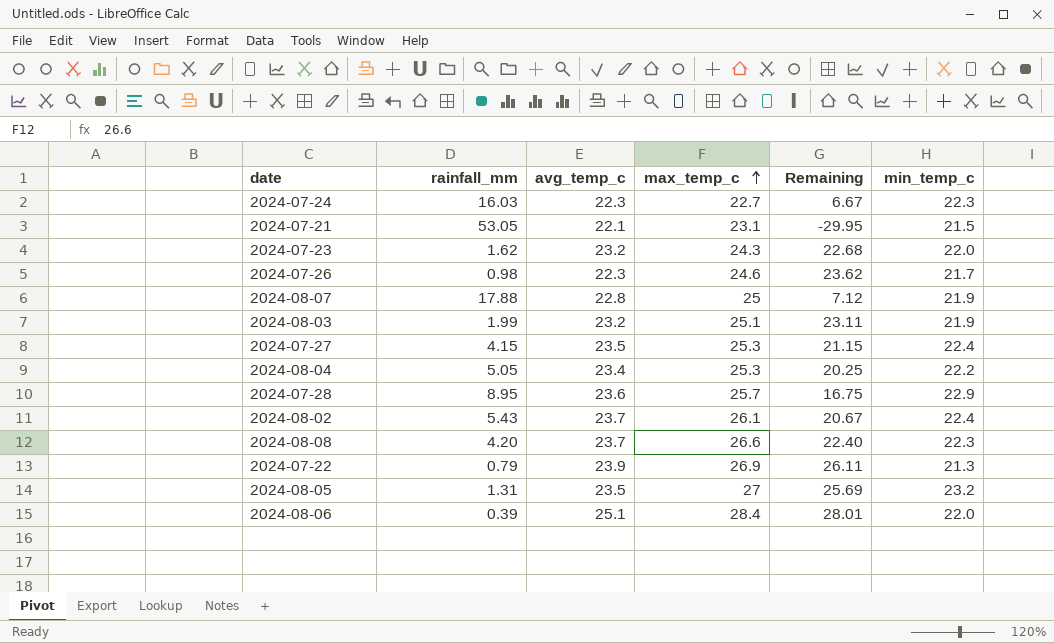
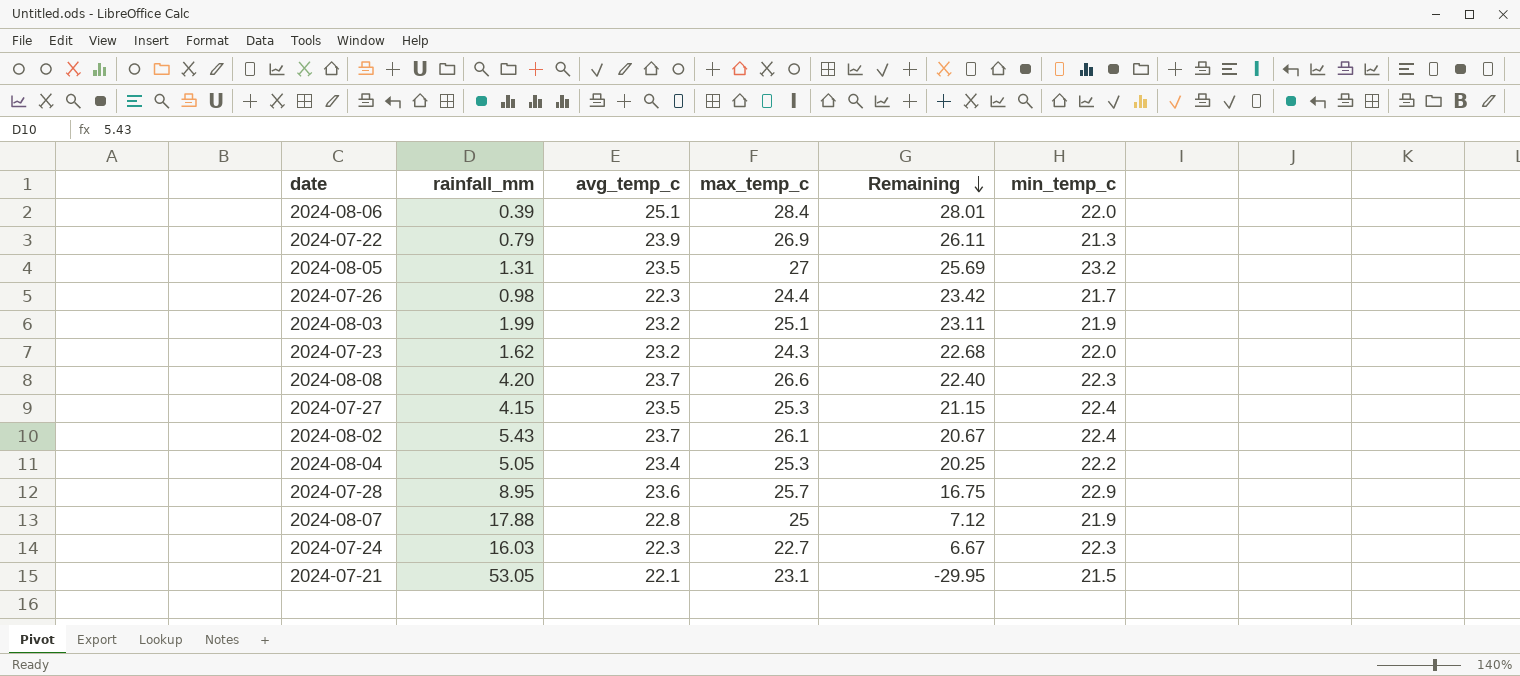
row order: max_temp_c ascending -> Remaining descending
2024-07-26 | max_temp_c: 24.6 -> 24.4
2024-07-26 | Remaining: 23.62 -> 23.42

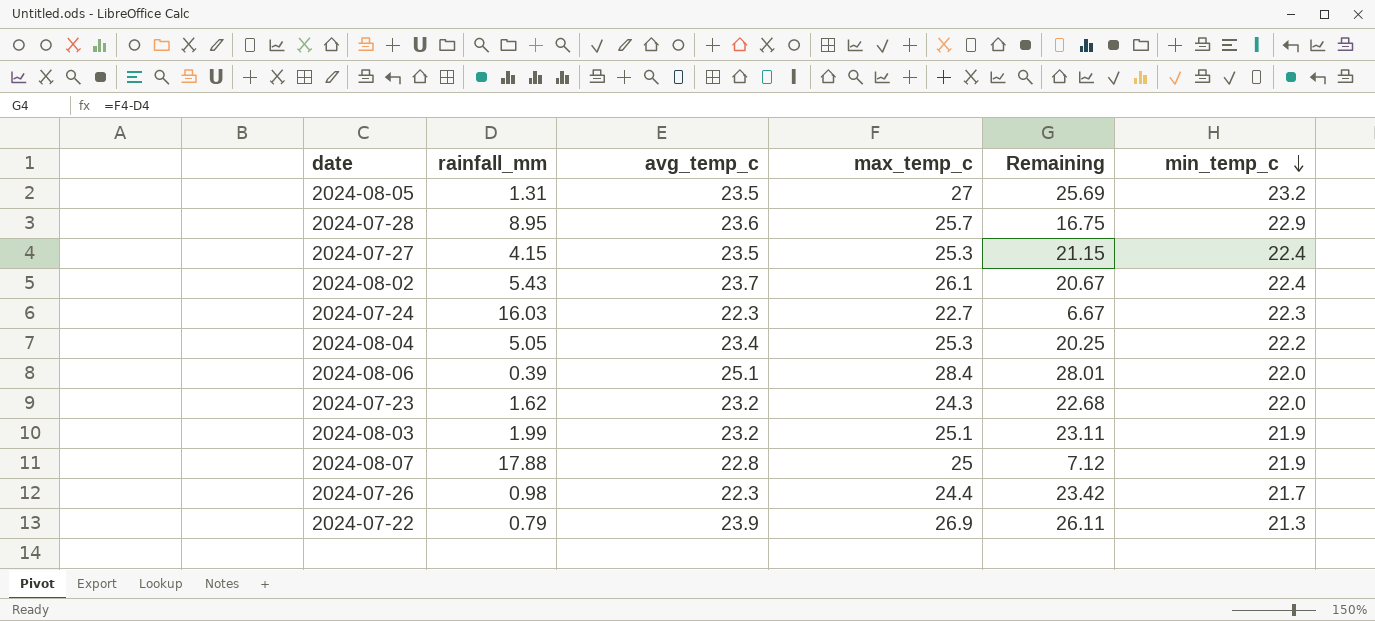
row order: Remaining descending -> min_temp_c descending
row 2024-08-08: 4.20 | 23.7 | 26.6 | 22.40 | 22.3 -> none
row 2024-07-21: 53.05 | 22.1 | 23.1 | -29.95 | 21.5 -> none

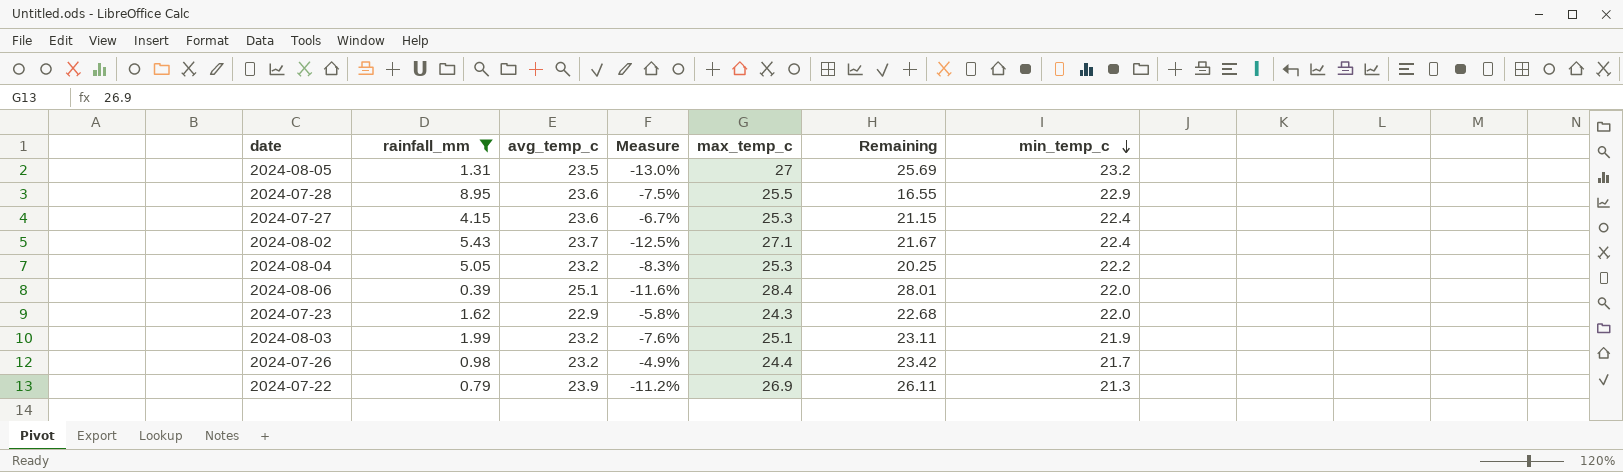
filter: none -> rainfall_mm <= 8.95
column Measure | formula: none -> ([avg_temp_c] - [max_temp_c]) / [max_temp_c]
2024-07-28 | max_temp_c: 25.7 -> 25.5
2024-07-28 | Remaining: 16.75 -> 16.55
2024-07-27 | avg_temp_c: 23.5 -> 23.6
2024-08-02 | max_temp_c: 26.1 -> 27.1
2024-08-02 | Remaining: 20.67 -> 21.67
2024-08-04 | avg_temp_c: 23.4 -> 23.2
2024-07-23 | avg_temp_c: 23.2 -> 22.9
2024-07-26 | avg_temp_c: 22.3 -> 23.2

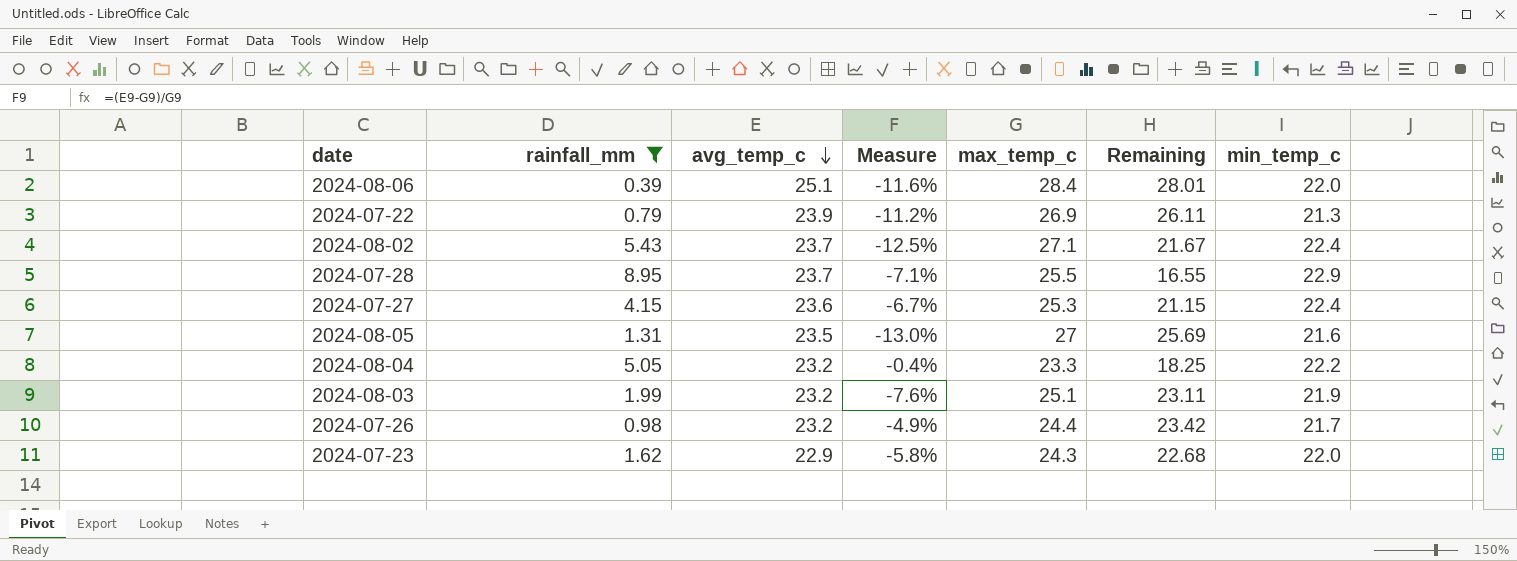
row order: min_temp_c descending -> avg_temp_c descending
2024-07-28 | avg_temp_c: 23.6 -> 23.7
2024-07-28 | Measure: -7.5% -> -7.1%
2024-08-05 | min_temp_c: 23.2 -> 21.6
2024-08-04 | Measure: -8.3% -> -0.4%
2024-08-04 | max_temp_c: 25.3 -> 23.3
2024-08-04 | Remaining: 20.25 -> 18.25

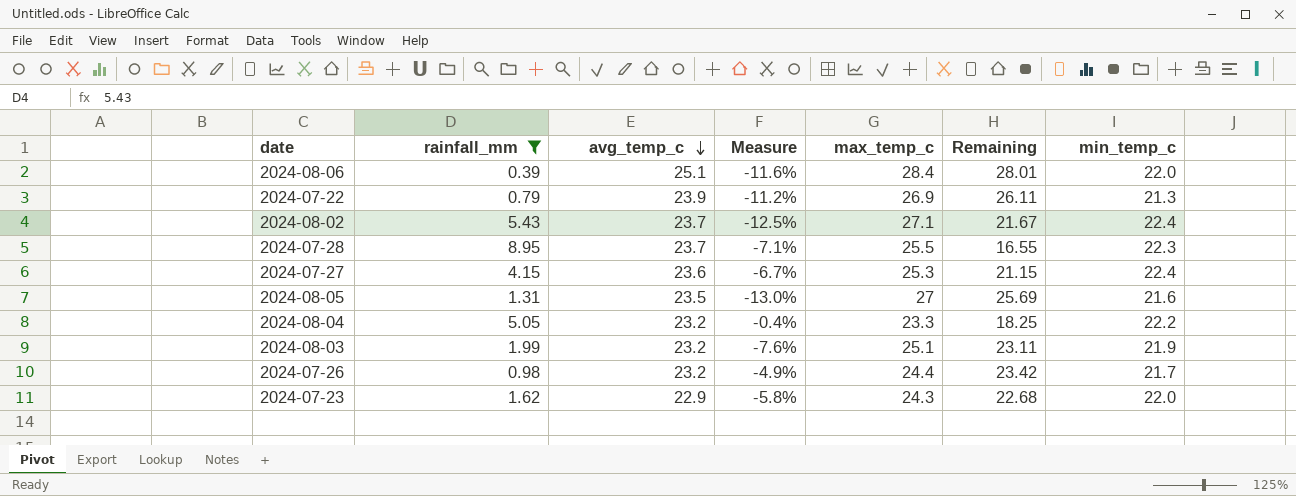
2024-07-28 | min_temp_c: 22.9 -> 22.3

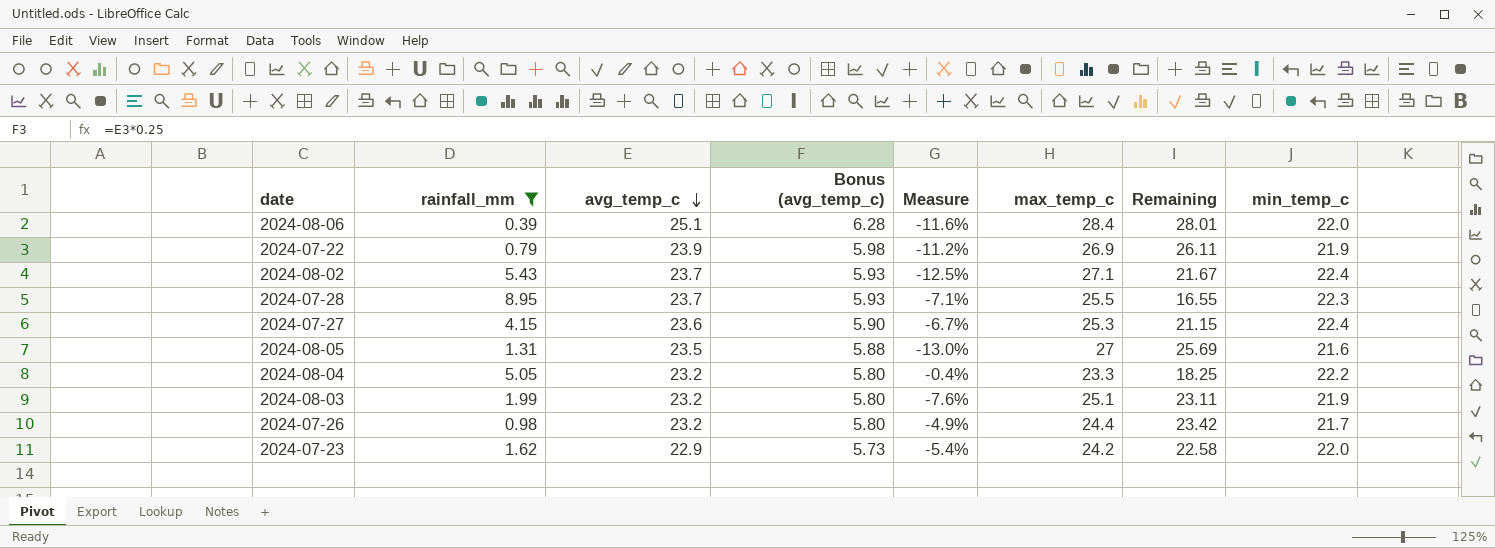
column Bonus (avg_temp_c) | formula: none -> [avg_temp_c] * 0.25
2024-07-22 | min_temp_c: 21.3 -> 21.9
2024-07-23 | Measure: -5.8% -> -5.4%
2024-07-23 | max_temp_c: 24.3 -> 24.2
2024-07-23 | Remaining: 22.68 -> 22.58

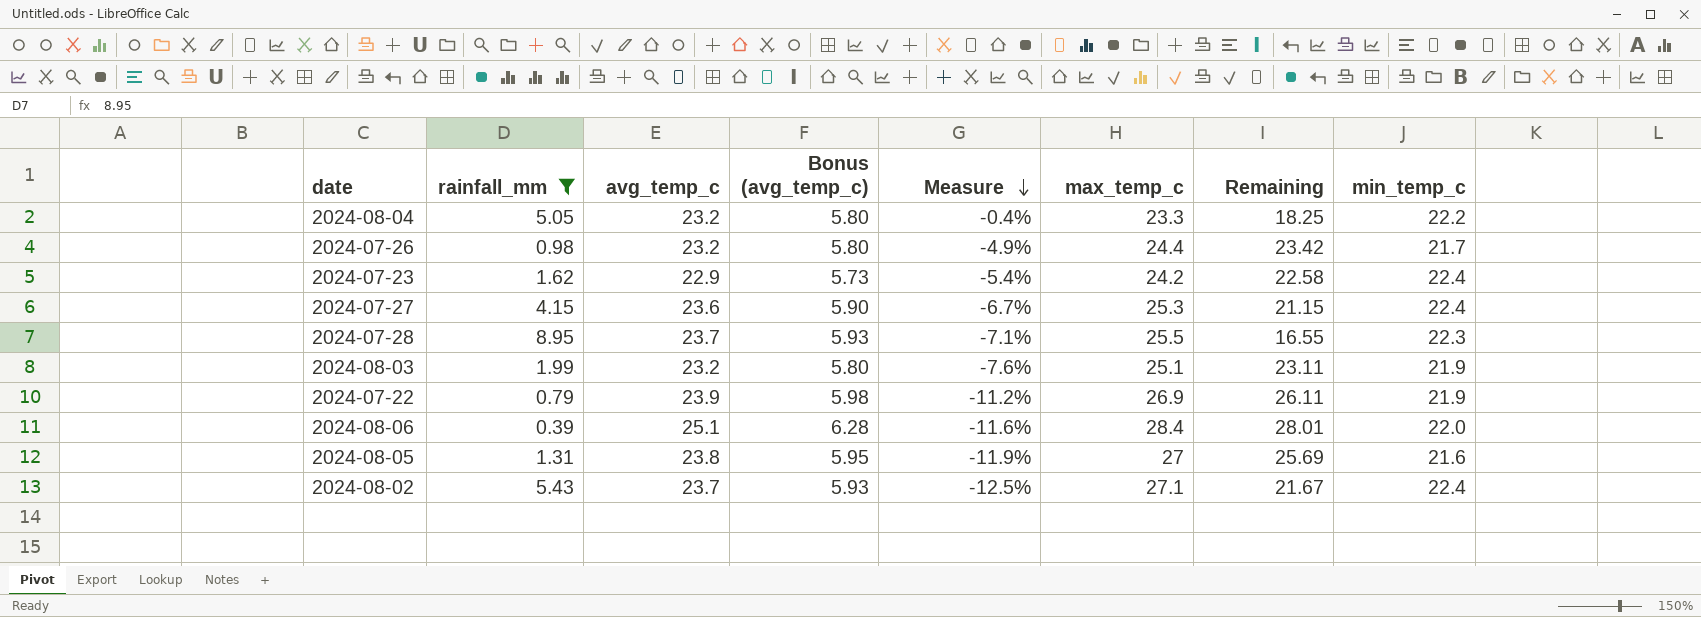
row order: avg_temp_c descending -> Measure descending
2024-07-23 | min_temp_c: 22.0 -> 22.4
2024-08-05 | avg_temp_c: 23.5 -> 23.8
2024-08-05 | Bonus (avg_temp_c): 5.88 -> 5.95
2024-08-05 | Measure: -13.0% -> -11.9%

